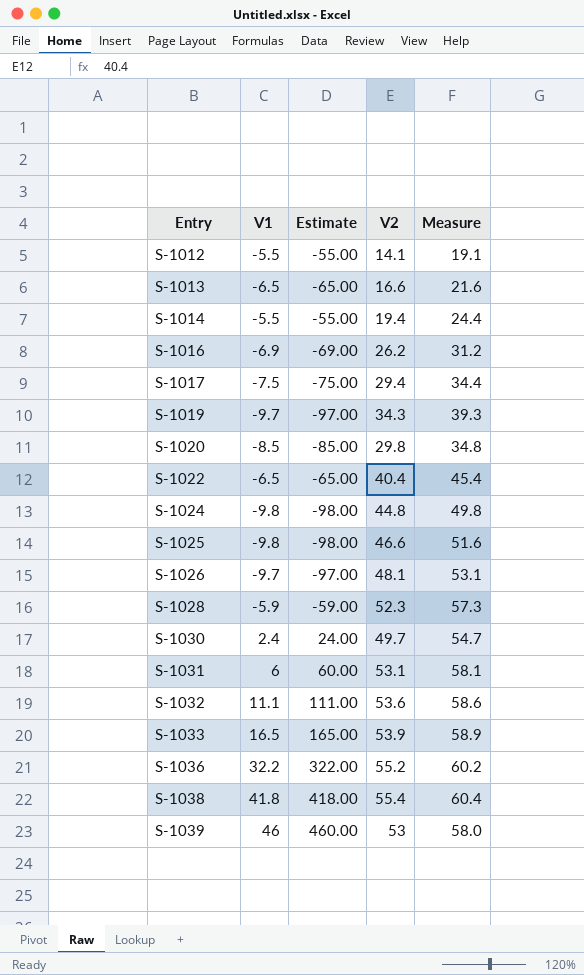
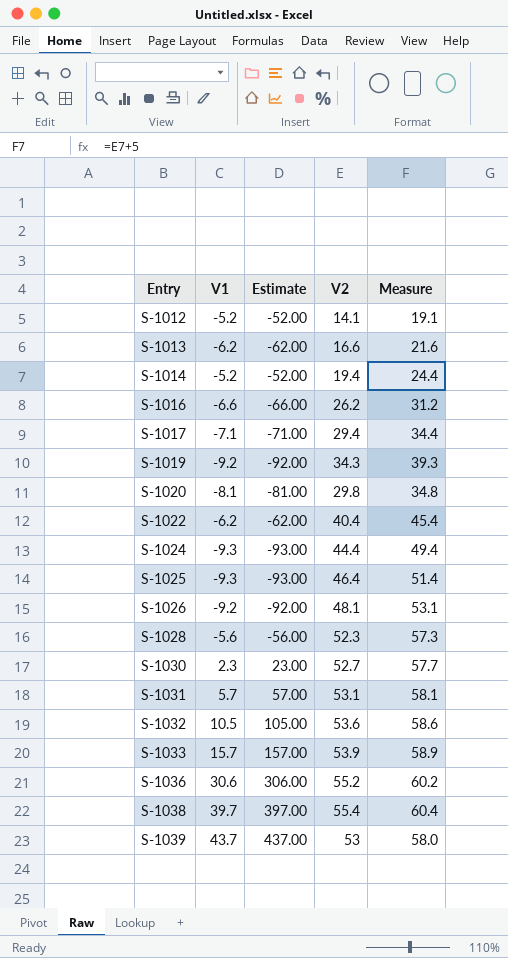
S-1012 | V1: -5.5 -> -5.2
S-1012 | Estimate: -55.00 -> -52.00
S-1013 | V1: -6.5 -> -6.2
S-1013 | Estimate: -65.00 -> -62.00
S-1014 | V1: -5.5 -> -5.2
S-1014 | Estimate: -55.00 -> -52.00
S-1016 | V1: -6.9 -> -6.6
S-1016 | Estimate: -69.00 -> -66.00
S-1017 | V1: -7.5 -> -7.1
S-1017 | Estimate: -75.00 -> -71.00
S-1019 | V1: -9.7 -> -9.2
S-1019 | Estimate: -97.00 -> -92.00
S-1020 | V1: -8.5 -> -8.1
S-1020 | Estimate: -85.00 -> -81.00
S-1022 | V1: -6.5 -> -6.2
S-1022 | Estimate: -65.00 -> -62.00
S-1024 | V1: -9.8 -> -9.3
S-1024 | Estimate: -98.00 -> -93.00
S-1024 | V2: 44.8 -> 44.4
S-1024 | Measure: 49.8 -> 49.4
S-1025 | V1: -9.8 -> -9.3
S-1025 | Estimate: -98.00 -> -93.00
S-1025 | V2: 46.6 -> 46.4
S-1025 | Measure: 51.6 -> 51.4
S-1026 | V1: -9.7 -> -9.2
S-1026 | Estimate: -97.00 -> -92.00
S-1028 | V1: -5.9 -> -5.6
S-1028 | Estimate: -59.00 -> -56.00
S-1030 | V1: 2.4 -> 2.3
S-1030 | Estimate: 24.00 -> 23.00
S-1030 | V2: 49.7 -> 52.7
S-1030 | Measure: 54.7 -> 57.7
S-1031 | V1: 6 -> 5.7
S-1031 | Estimate: 60.00 -> 57.00
S-1032 | V1: 11.1 -> 10.5
S-1032 | Estimate: 111.00 -> 105.00
S-1033 | V1: 16.5 -> 15.7
S-1033 | Estimate: 165.00 -> 157.00
S-1036 | V1: 32.2 -> 30.6
S-1036 | Estimate: 322.00 -> 306.00
S-1038 | V1: 41.8 -> 39.7
S-1038 | Estimate: 418.00 -> 397.00
S-1039 | V1: 46 -> 43.7
S-1039 | Estimate: 460.00 -> 437.00

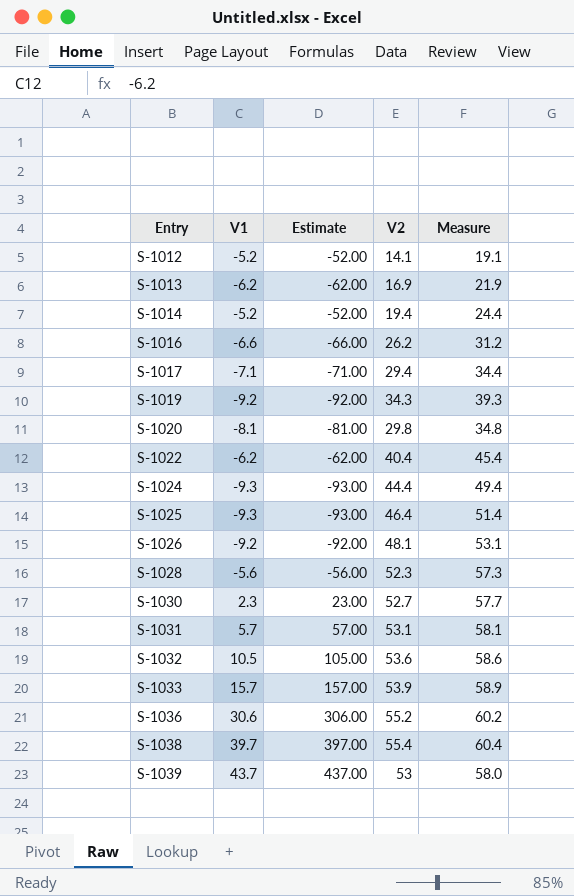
S-1013 | V2: 16.6 -> 16.9
S-1013 | Measure: 21.6 -> 21.9

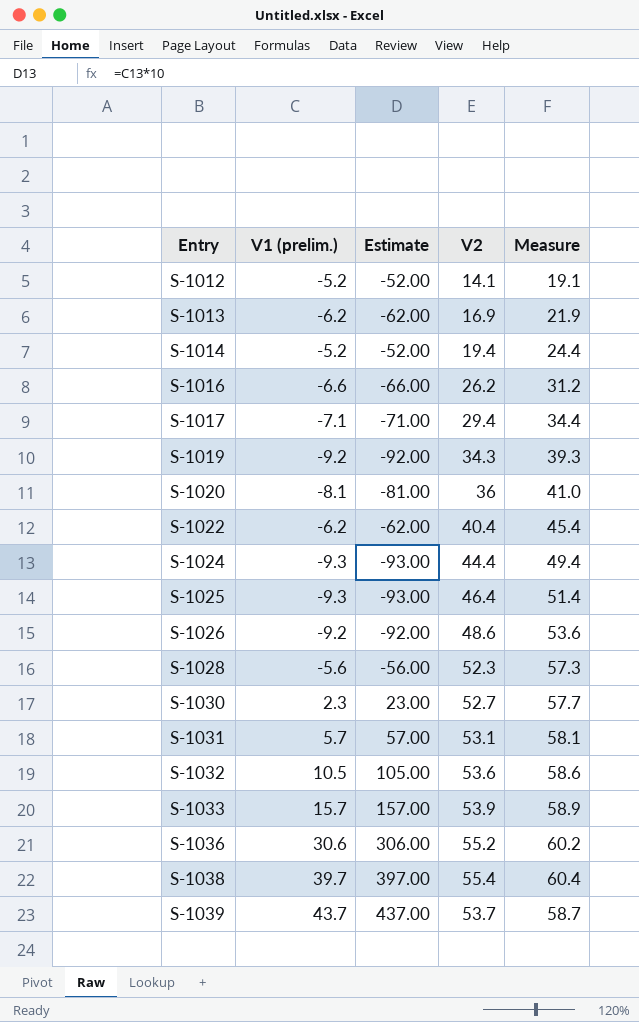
column name: V1 -> V1 (prelim.)
S-1020 | V2: 29.8 -> 36
S-1020 | Measure: 34.8 -> 41.0
S-1026 | V2: 48.1 -> 48.6
S-1026 | Measure: 53.1 -> 53.6
S-1039 | V2: 53 -> 53.7
S-1039 | Measure: 58.0 -> 58.7

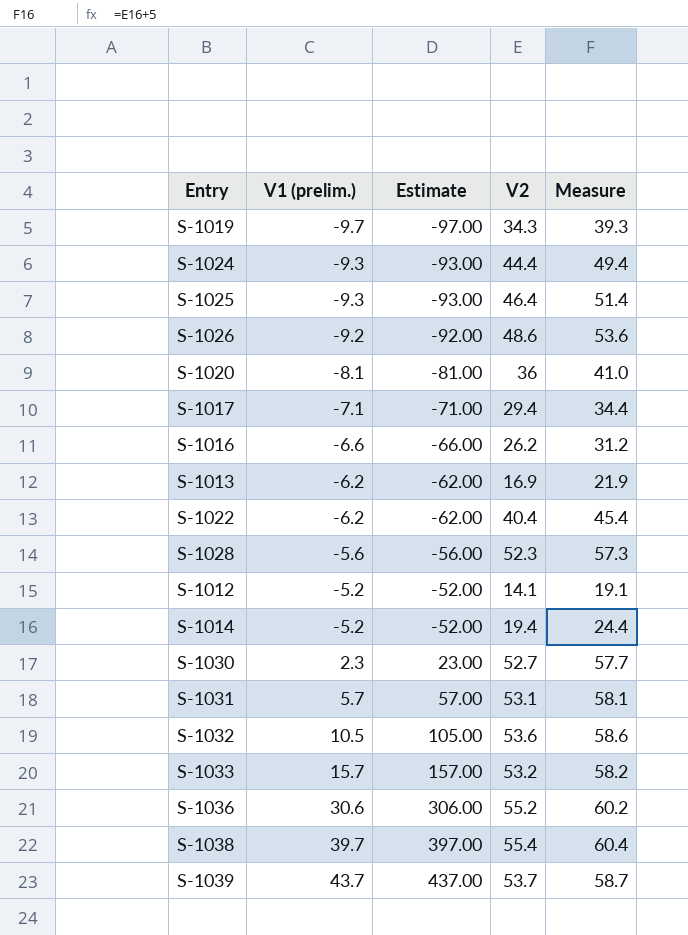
row order: Entry ascending -> V1 (prelim.) ascending
S-1019 | V1 (prelim.): -9.2 -> -9.7
S-1019 | Estimate: -92.00 -> -97.00
S-1033 | V2: 53.9 -> 53.2
S-1033 | Measure: 58.9 -> 58.2

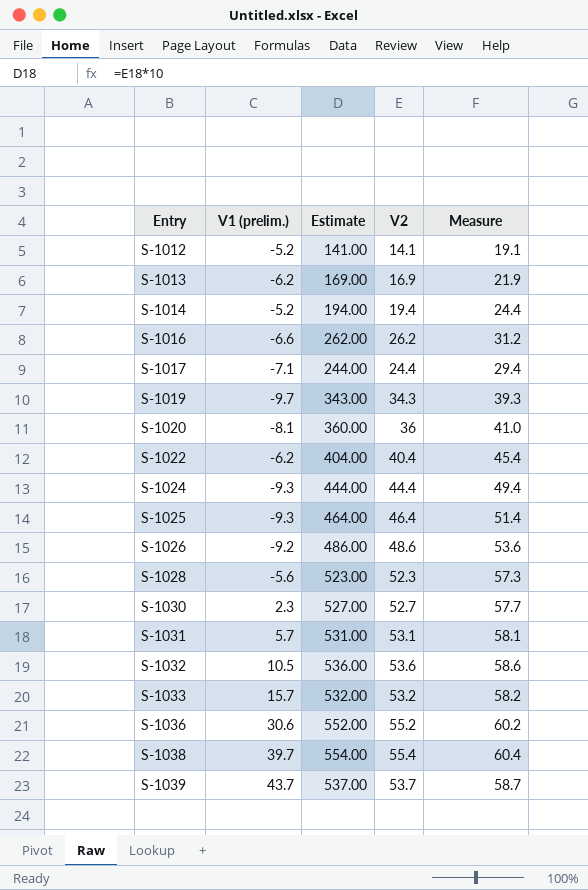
row order: V1 (prelim.) ascending -> Entry ascending
column Estimate | formula: [V1 (prelim.)] * 10 -> [V2] * 10
S-1017 | V2: 29.4 -> 24.4
S-1017 | Measure: 34.4 -> 29.4

